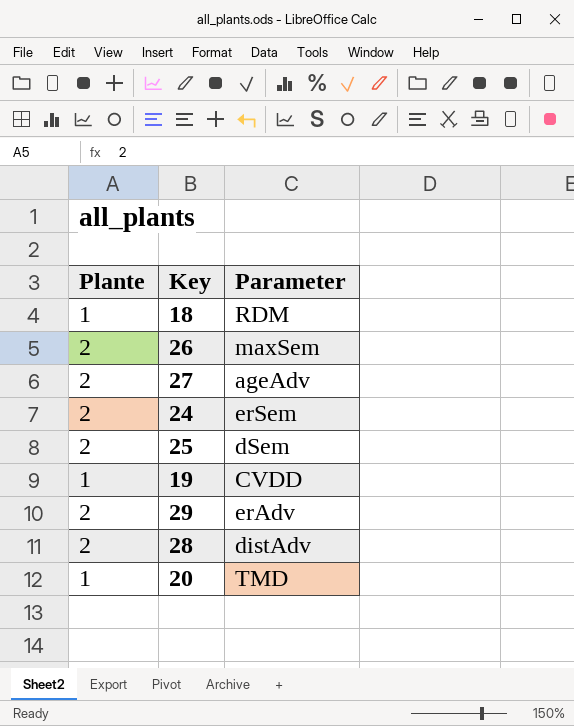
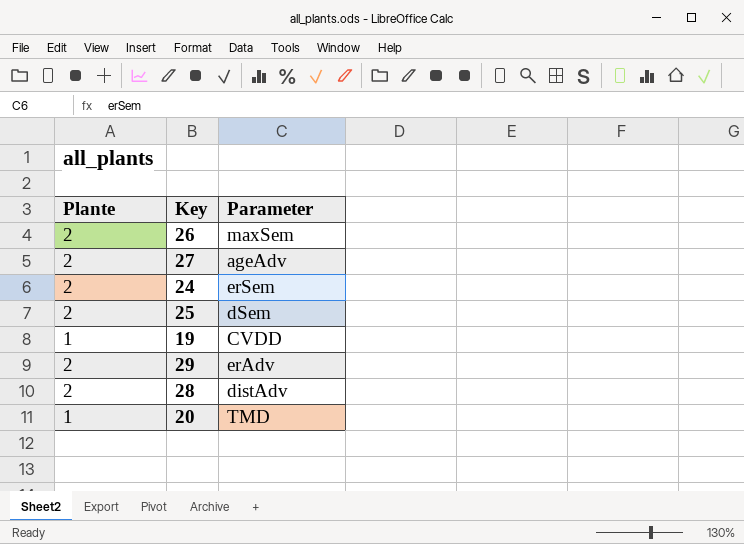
row 18: 1 | RDM -> none

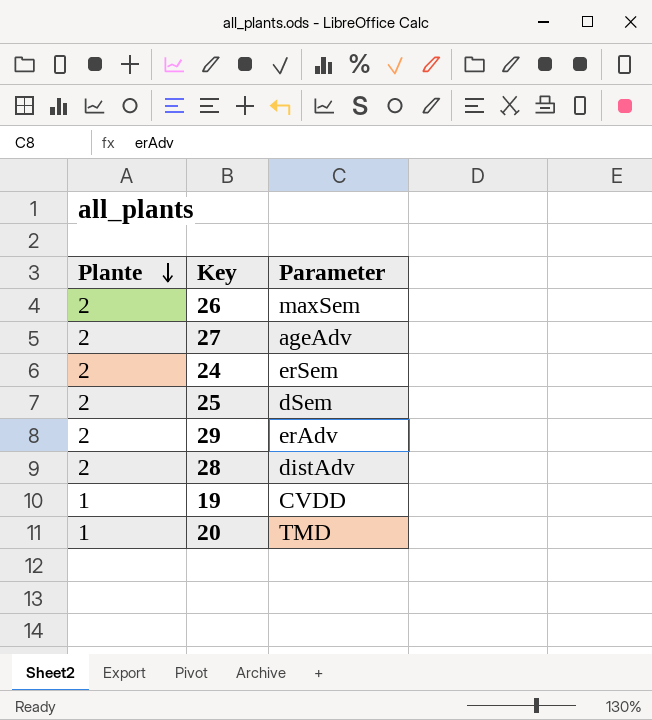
row order: none -> Plante descending

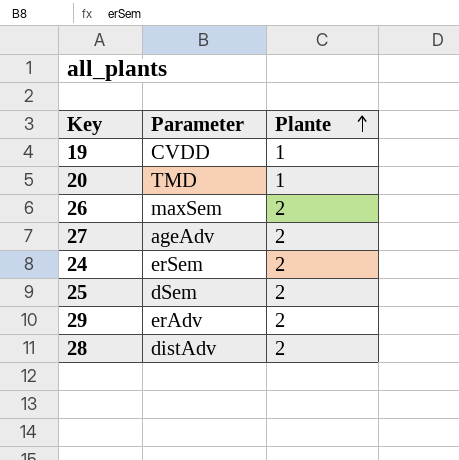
row order: Plante descending -> Plante ascending
column Plante | position: 1 -> 3

